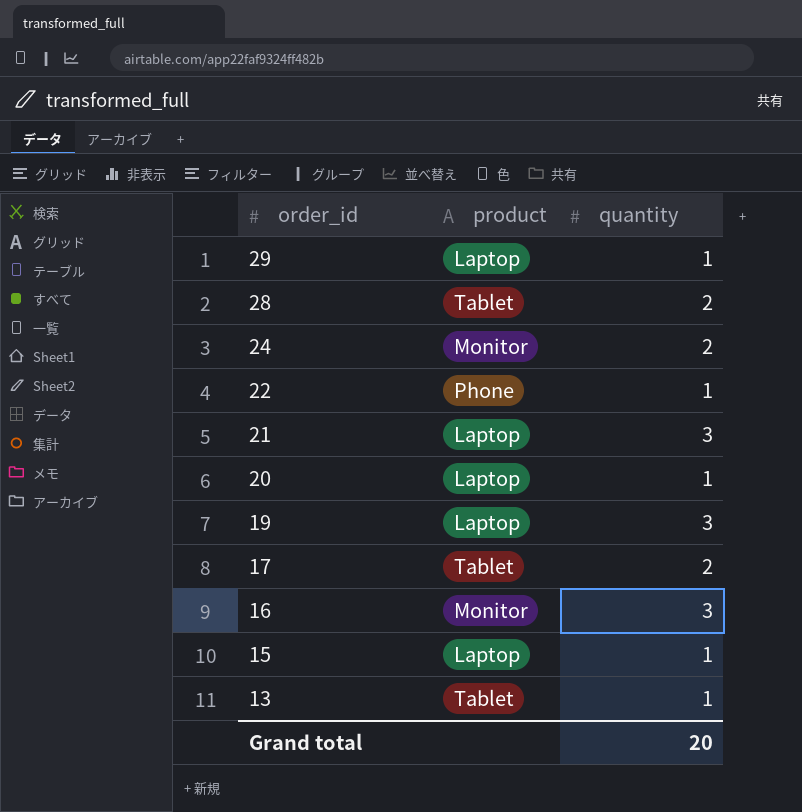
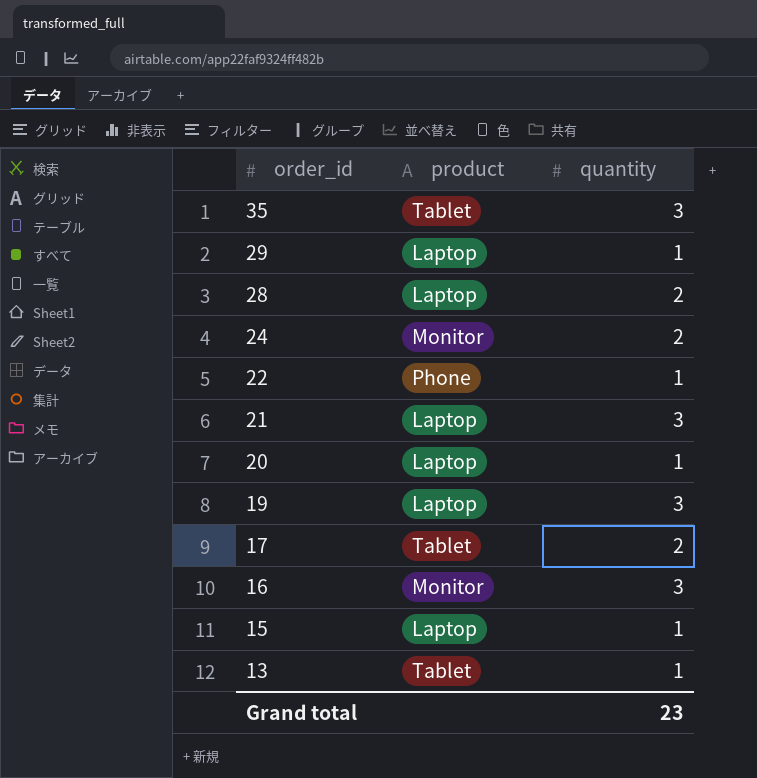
row 35: none -> Tablet | 3
28 | product: Tablet -> Laptop
Grand total | quantity: 20 -> 23

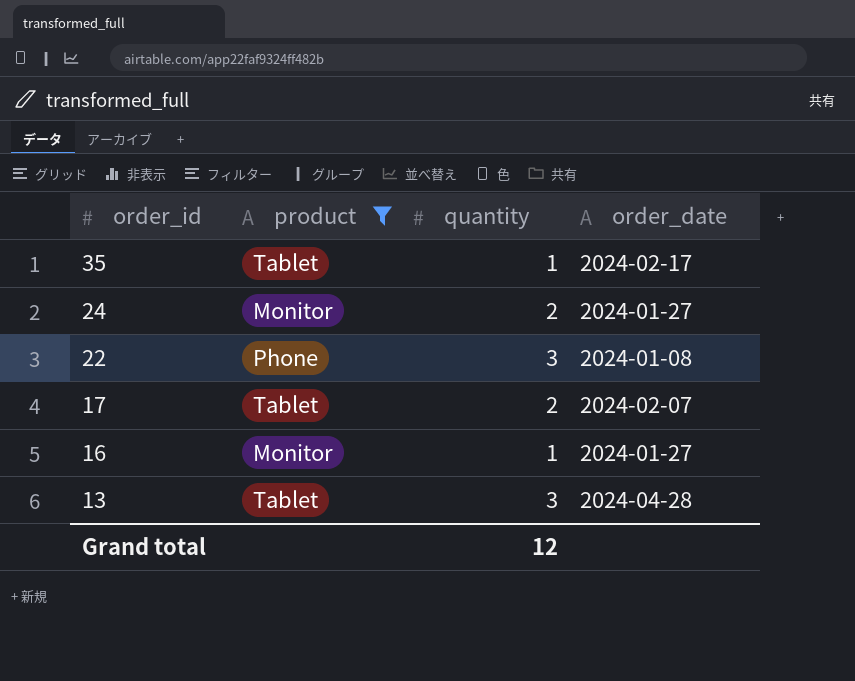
filter: none -> product != Laptop
column order_date | position: none -> 4
35 | quantity: 3 -> 1
22 | quantity: 1 -> 3
16 | quantity: 3 -> 1
13 | quantity: 1 -> 3
Grand total | quantity: 23 -> 12

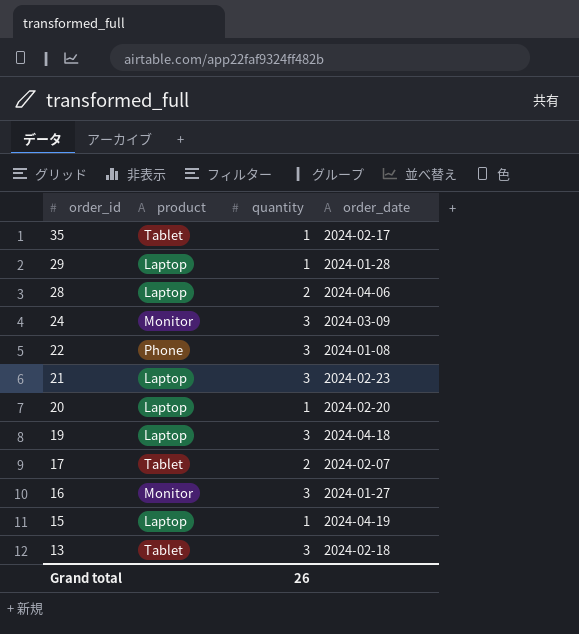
filter: product != Laptop -> none
24 | quantity: 2 -> 3
24 | order_date: 2024-01-27 -> 2024-03-09
16 | quantity: 1 -> 3
13 | order_date: 2024-04-28 -> 2024-02-18
Grand total | quantity: 12 -> 26

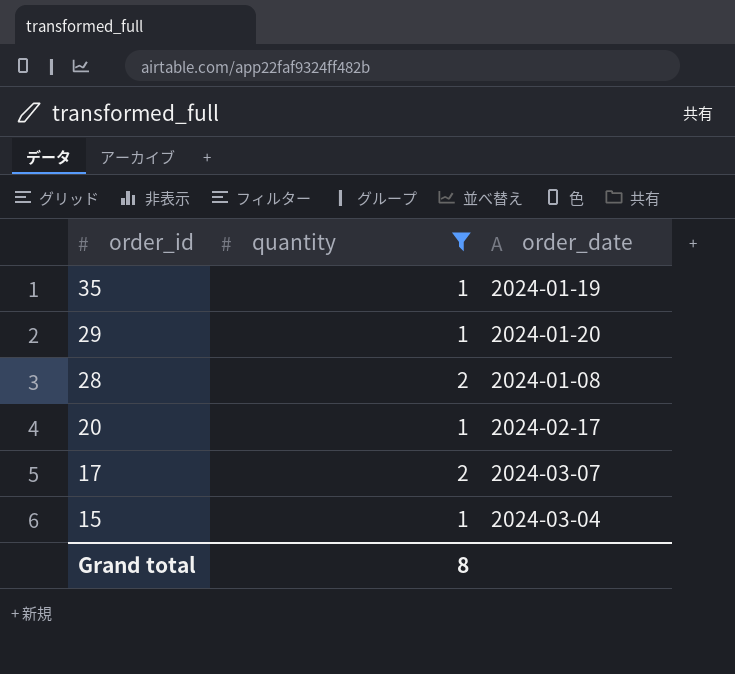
filter: none -> quantity != 3
column product | position: 2 -> none
35 | order_date: 2024-02-17 -> 2024-01-19
29 | order_date: 2024-01-28 -> 2024-01-20
28 | order_date: 2024-04-06 -> 2024-01-08
20 | order_date: 2024-02-20 -> 2024-02-17
17 | order_date: 2024-02-07 -> 2024-03-07
15 | order_date: 2024-04-19 -> 2024-03-04
Grand total | quantity: 26 -> 8

